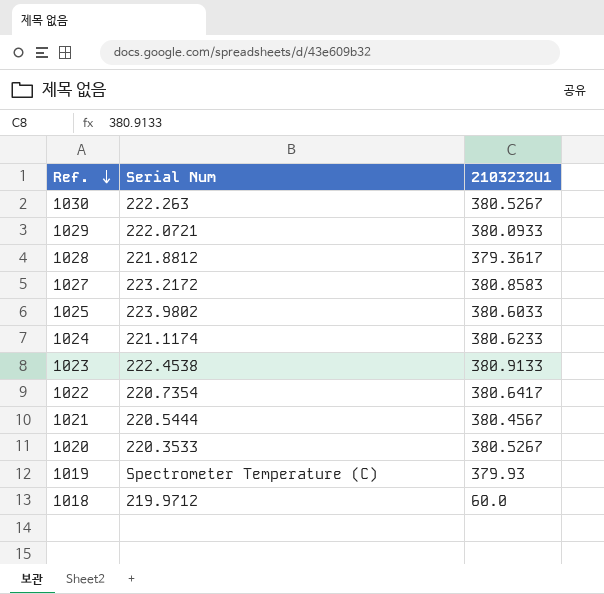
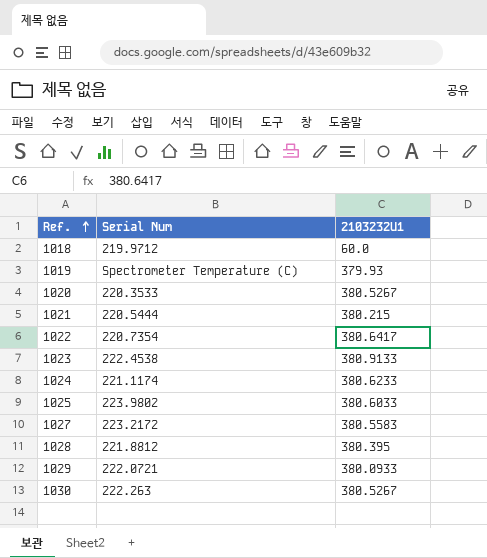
row order: Ref. descending -> Ref. ascending
1021 | 2103232U1: 380.4567 -> 380.215
1027 | 2103232U1: 380.8583 -> 380.5583
1028 | 2103232U1: 379.3617 -> 380.395

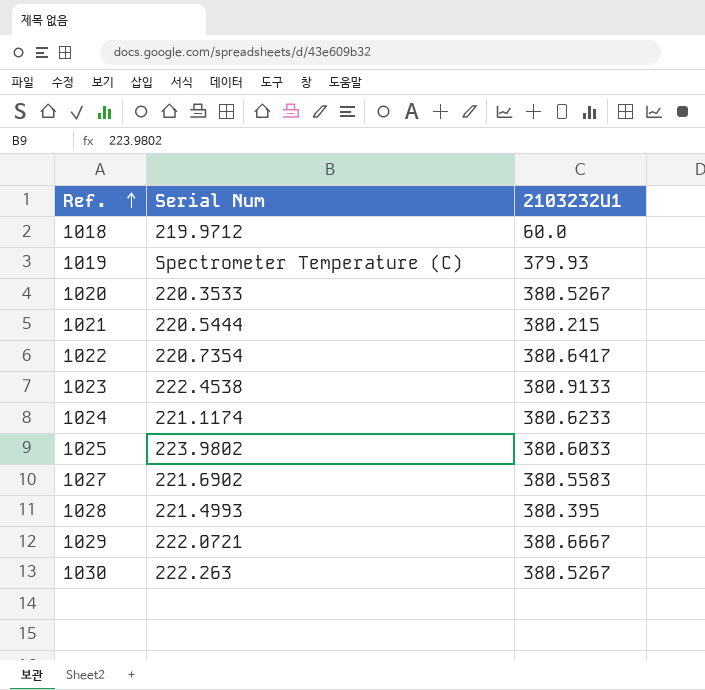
1027 | Serial Num: 223.2172 -> 221.6902
1028 | Serial Num: 221.8812 -> 221.4993
1029 | 2103232U1: 380.0933 -> 380.6667

